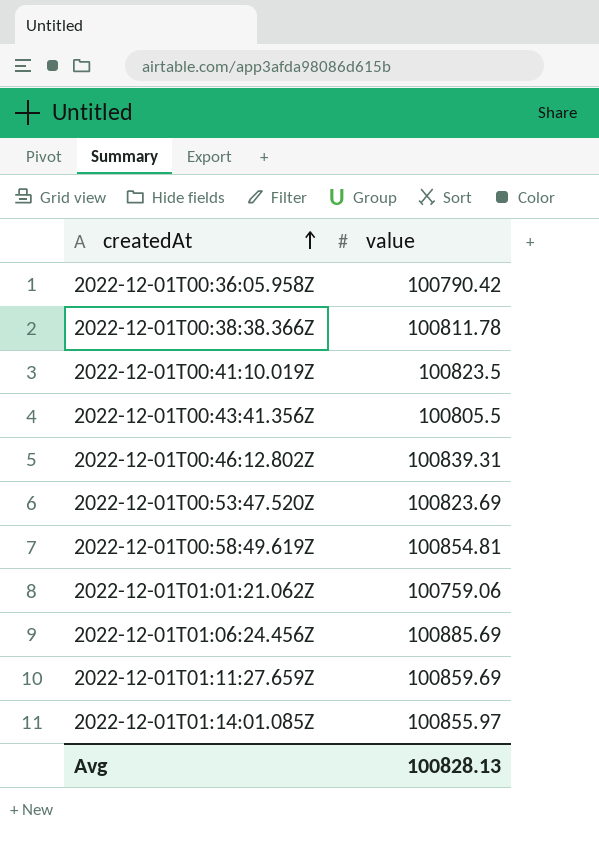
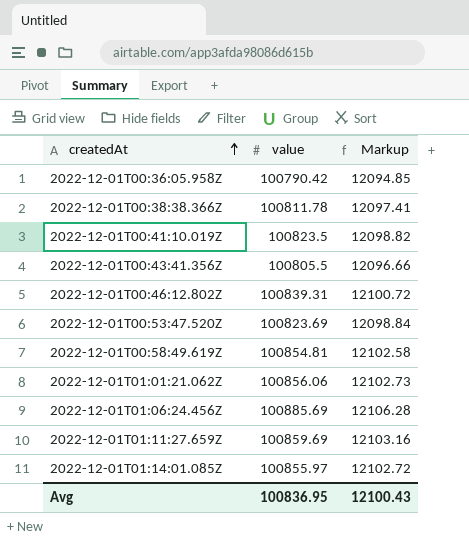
column Markup | formula: none -> [value] * 0.12
2022-12-01T01:01:21.062Z | value: 100759.06 -> 100856.06
Avg | value: 100828.13 -> 100836.95

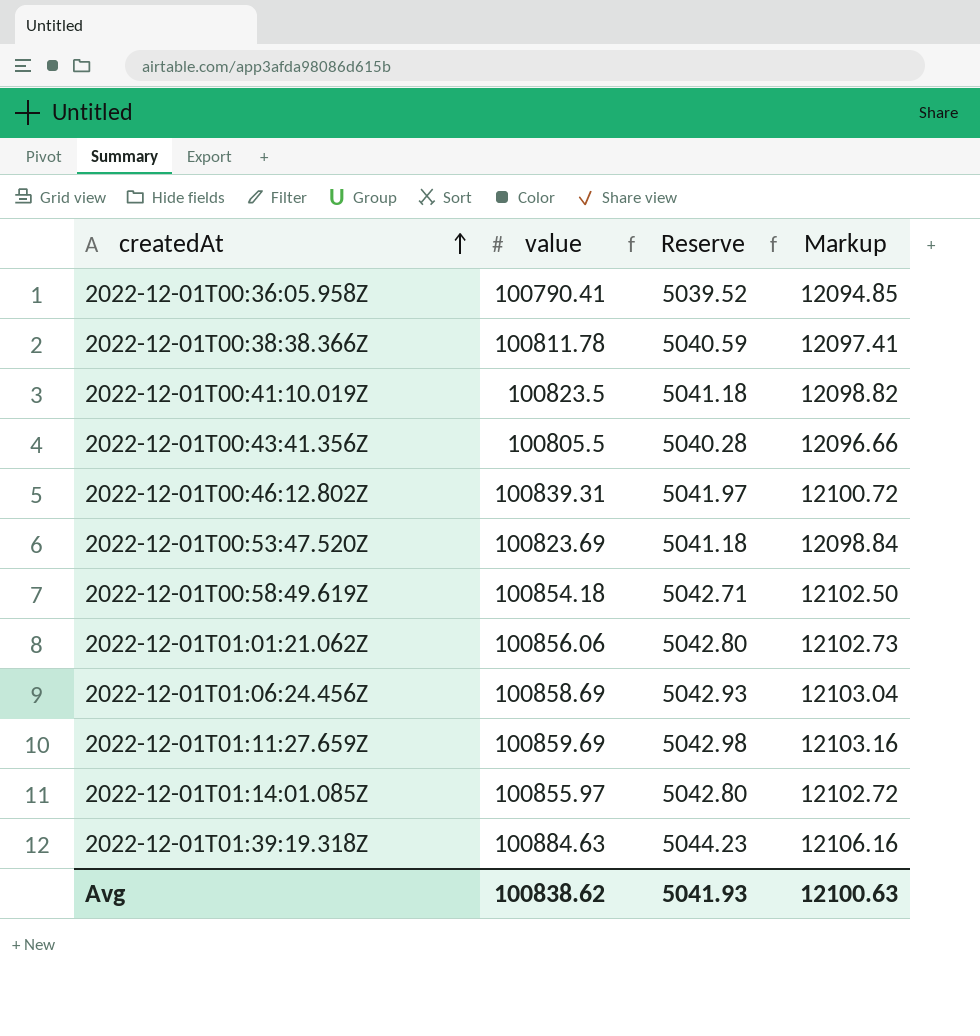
column Reserve | formula: none -> [value] * 0.05
2022-12-01T00:36:05.958Z | value: 100790.42 -> 100790.41
2022-12-01T00:58:49.619Z | value: 100854.81 -> 100854.18
2022-12-01T00:58:49.619Z | Markup: 12102.58 -> 12102.50
2022-12-01T01:06:24.456Z | value: 100885.69 -> 100858.69
2022-12-01T01:06:24.456Z | Markup: 12106.28 -> 12103.04
row 2022-12-01T01:39:19.318Z: none -> 100884.63 | 5044.23 | 12106.16
Avg | value: 100836.95 -> 100838.62
Avg | Markup: 12100.43 -> 12100.63

